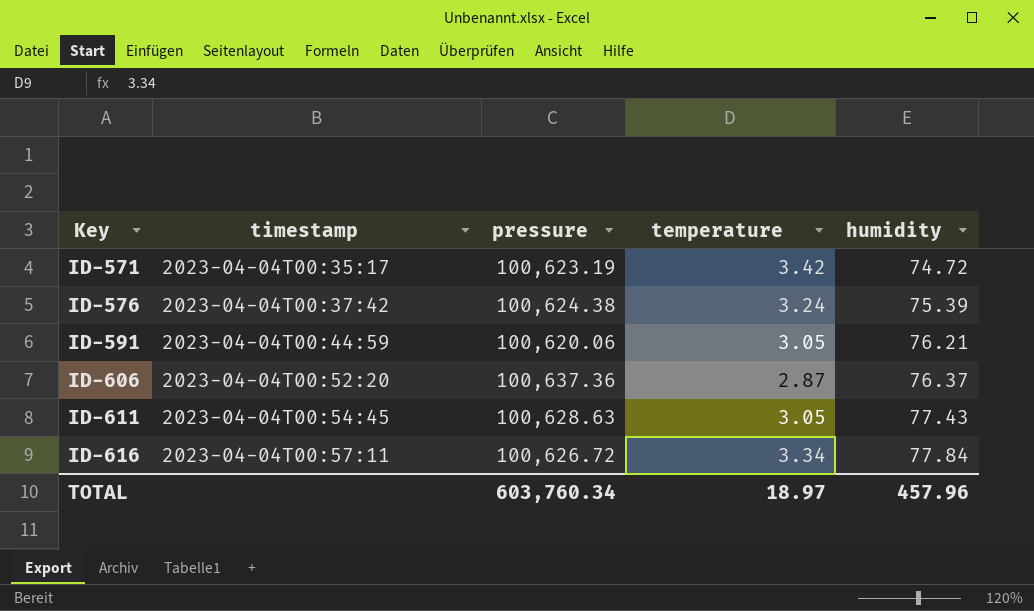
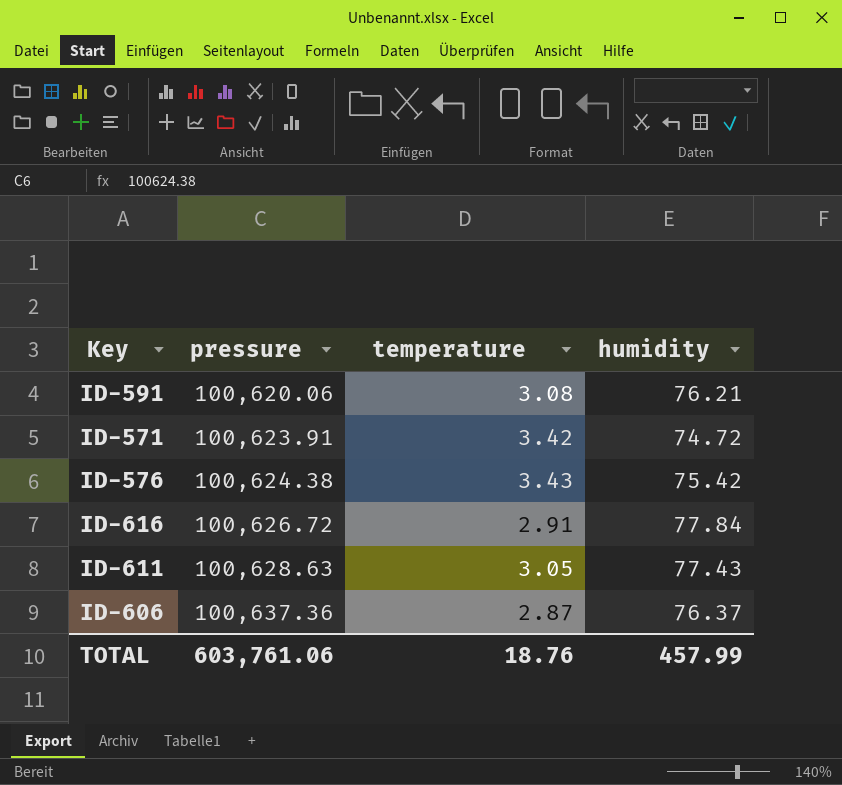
row order: Key ascending -> pressure ascending
column timestamp | position: 2 -> none
ID-591 | temperature: 3.05 -> 3.08
ID-571 | pressure: 100,623.19 -> 100,623.91
ID-576 | temperature: 3.24 -> 3.43
ID-576 | humidity: 75.39 -> 75.42
ID-616 | temperature: 3.34 -> 2.91
TOTAL | pressure: 603,760.34 -> 603,761.06
TOTAL | temperature: 18.97 -> 18.76
TOTAL | humidity: 457.96 -> 457.99

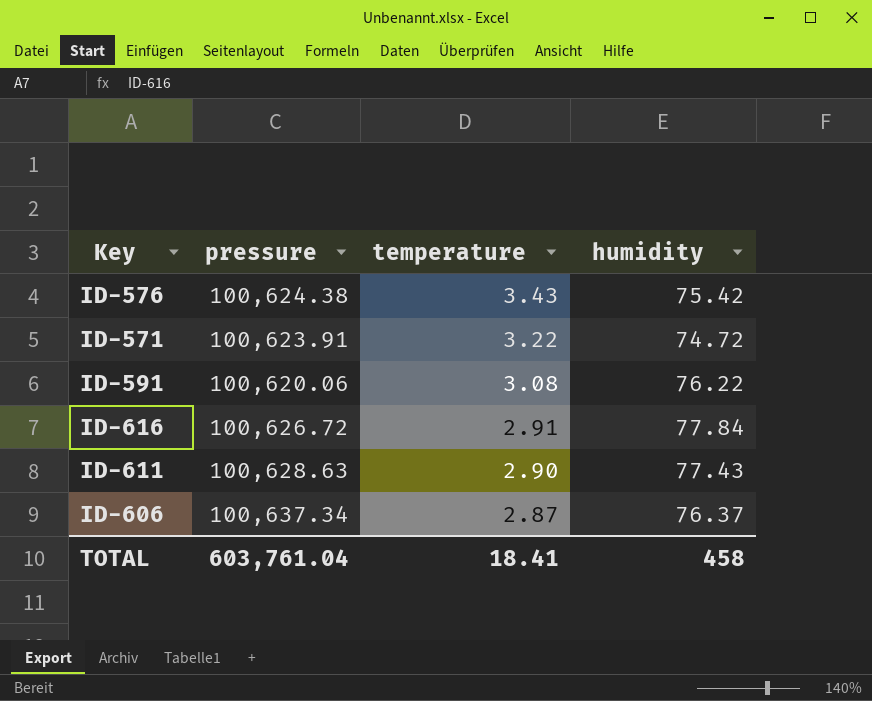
row order: pressure ascending -> temperature descending
ID-571 | temperature: 3.42 -> 3.22
ID-591 | humidity: 76.21 -> 76.22
ID-611 | temperature: 3.05 -> 2.90
ID-606 | pressure: 100,637.36 -> 100,637.34
TOTAL | pressure: 603,761.06 -> 603,761.04
TOTAL | temperature: 18.76 -> 18.41
TOTAL | humidity: 457.99 -> 458

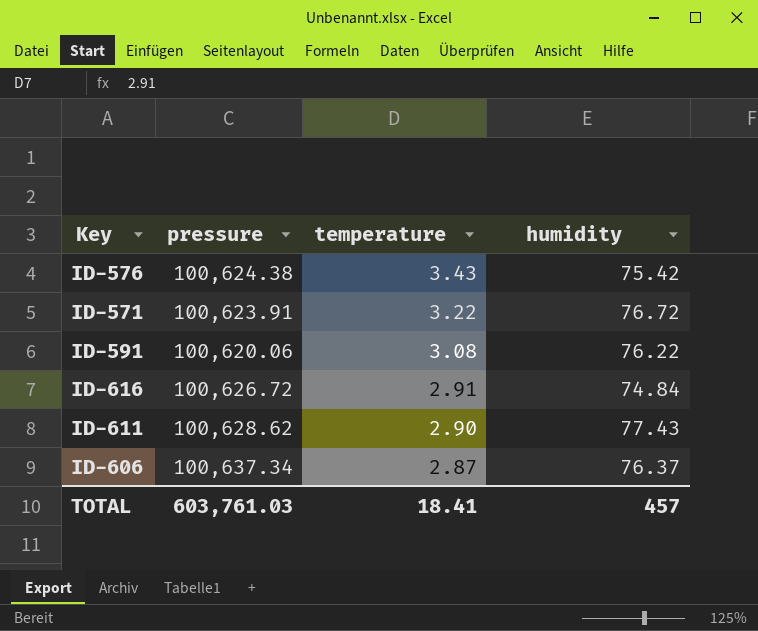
ID-571 | humidity: 74.72 -> 76.72
ID-616 | humidity: 77.84 -> 74.84
ID-611 | pressure: 100,628.63 -> 100,628.62
TOTAL | pressure: 603,761.04 -> 603,761.03
TOTAL | humidity: 458 -> 457

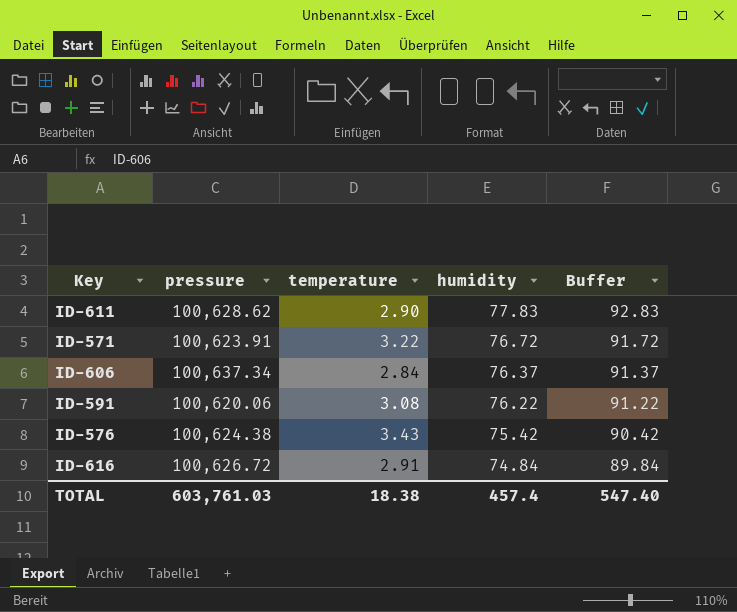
row order: temperature descending -> humidity descending
column Buffer | formula: none -> [humidity] + 15
ID-611 | humidity: 77.43 -> 77.83
ID-606 | temperature: 2.87 -> 2.84
TOTAL | temperature: 18.41 -> 18.38
TOTAL | humidity: 457 -> 457.4

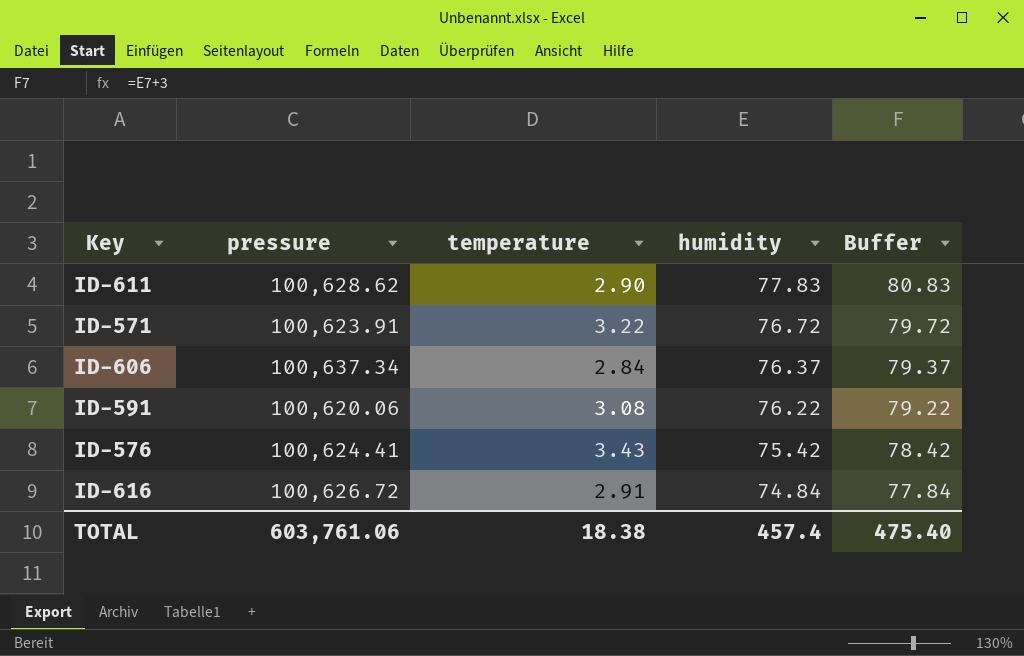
column Buffer | formula: [humidity] + 15 -> [humidity] + 3
ID-576 | pressure: 100,624.38 -> 100,624.41
TOTAL | pressure: 603,761.03 -> 603,761.06
TOTAL | Buffer: 547.40 -> 475.40

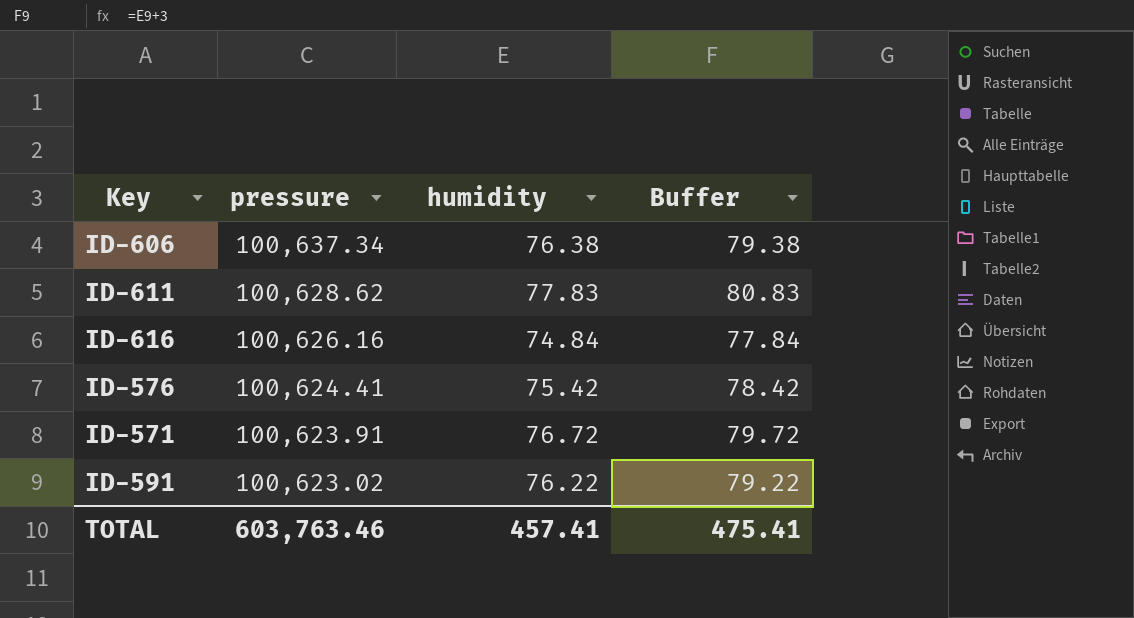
row order: humidity descending -> pressure descending
column temperature | position: 3 -> none
ID-606 | humidity: 76.37 -> 76.38
ID-606 | Buffer: 79.37 -> 79.38
ID-616 | pressure: 100,626.72 -> 100,626.16
ID-591 | pressure: 100,620.06 -> 100,623.02
TOTAL | pressure: 603,761.06 -> 603,763.46
TOTAL | humidity: 457.4 -> 457.41
TOTAL | Buffer: 475.40 -> 475.41

